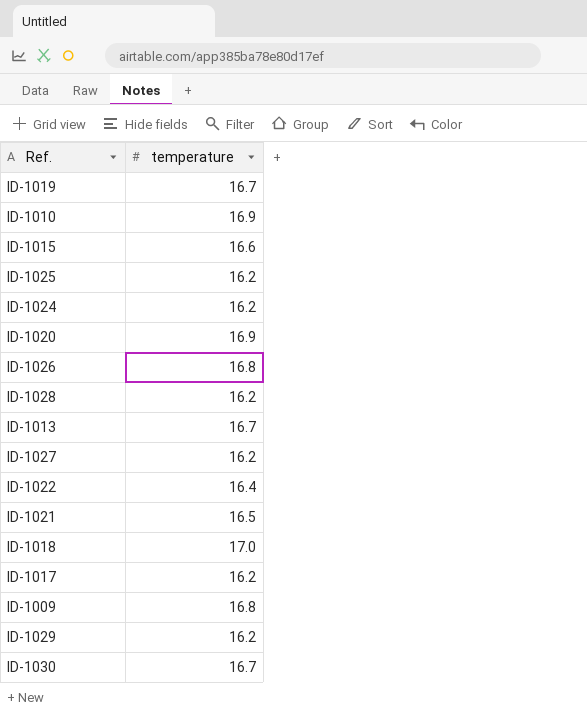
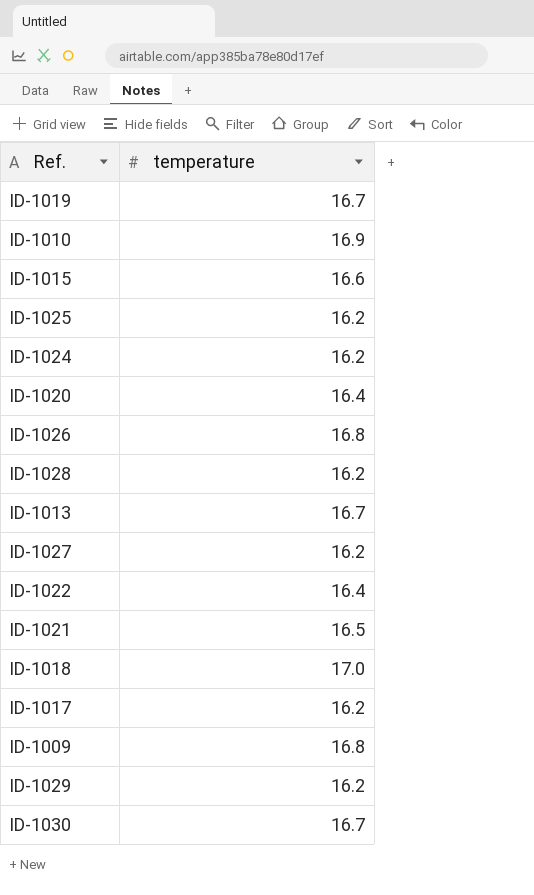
ID-1020 | temperature: 16.9 -> 16.4

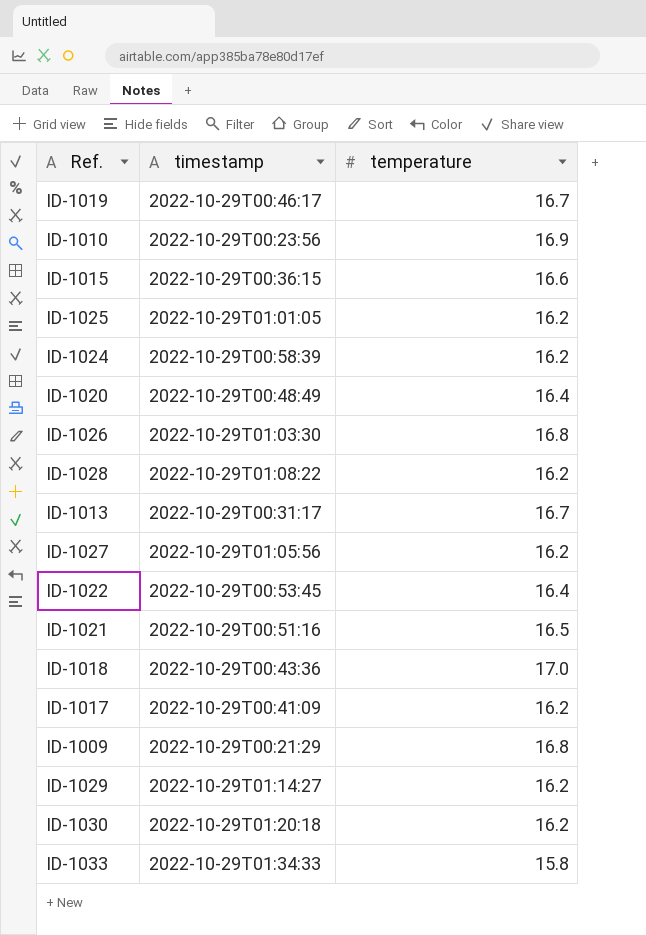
column timestamp | position: none -> 2
ID-1030 | temperature: 16.7 -> 16.2
row ID-1033: none -> 2022-10-29T01:34:33 | 15.8

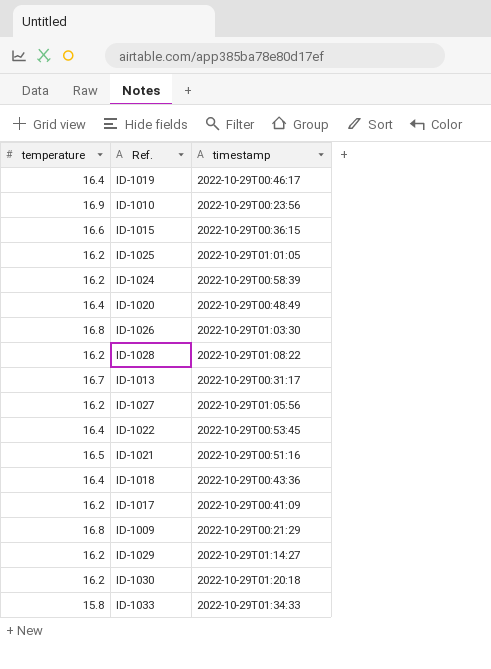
column temperature | position: 3 -> 1
ID-1019 | temperature: 16.7 -> 16.4
ID-1018 | temperature: 17.0 -> 16.4

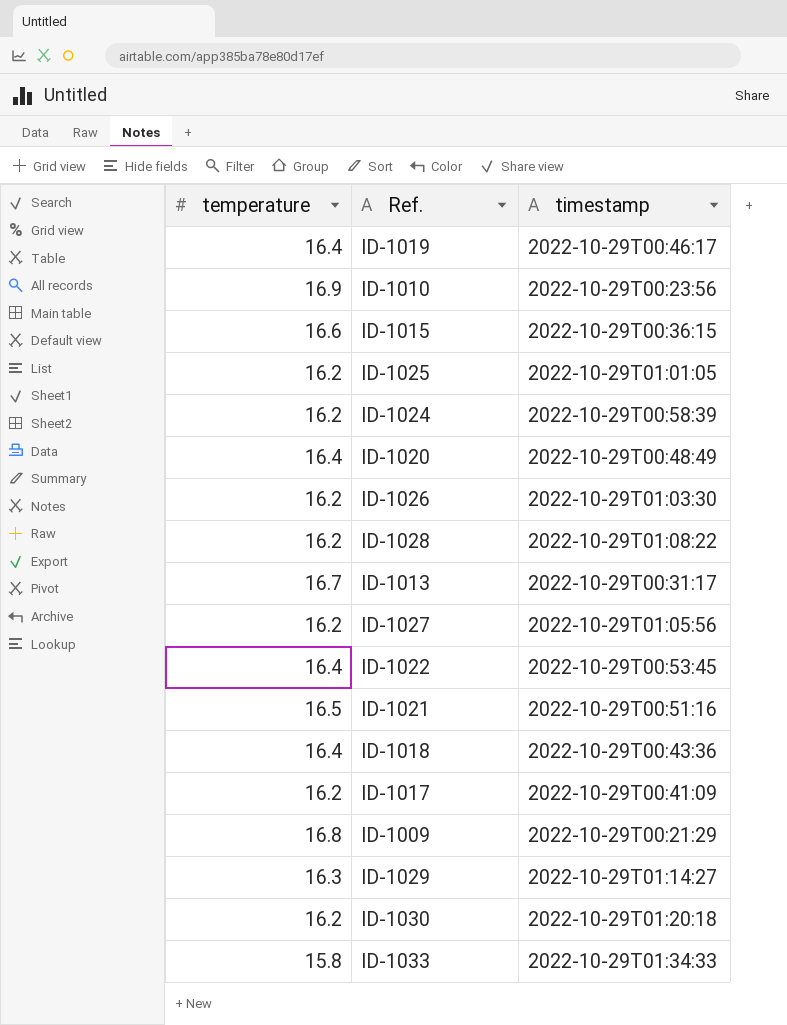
ID-1026 | temperature: 16.8 -> 16.2
ID-1029 | temperature: 16.2 -> 16.3

